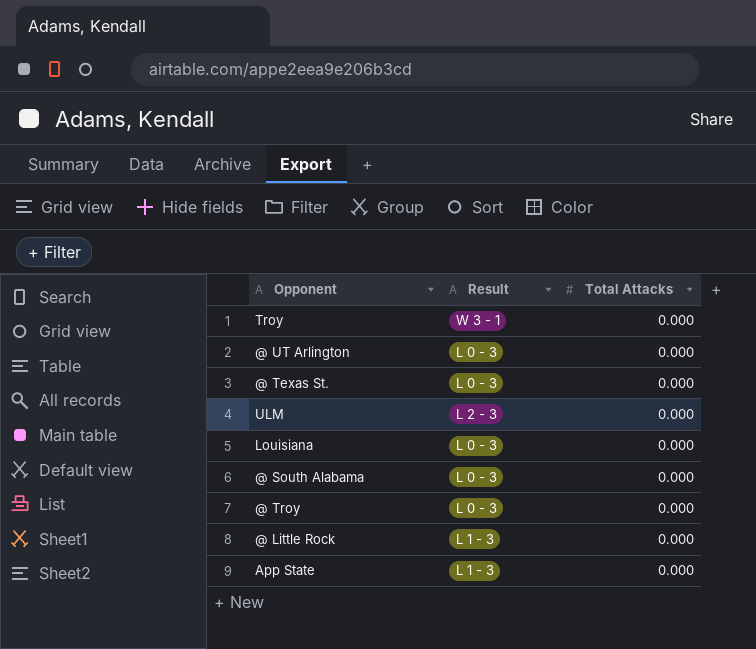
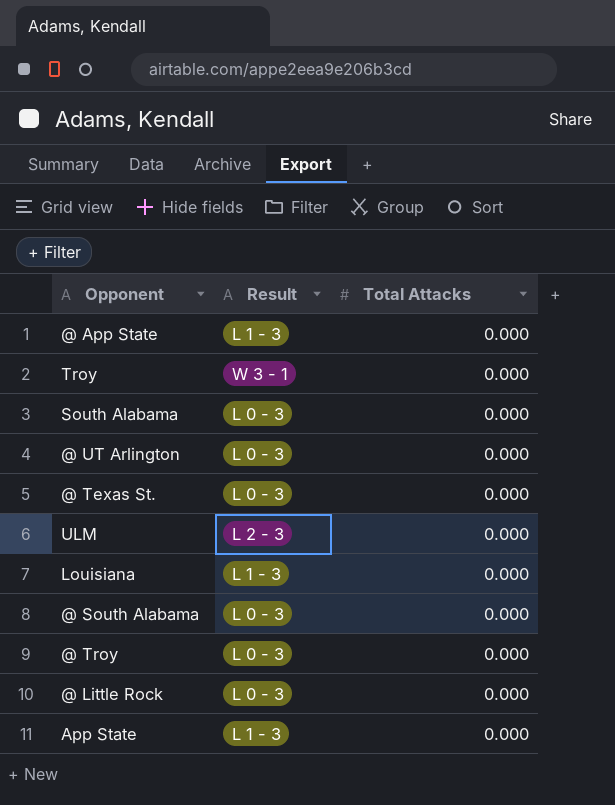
row @ App State: none -> L 1 - 3 | 0.000
row South Alabama: none -> L 0 - 3 | 0.000
Louisiana | Result: L 0 - 3 -> L 1 - 3
@ Little Rock | Result: L 1 - 3 -> L 0 - 3

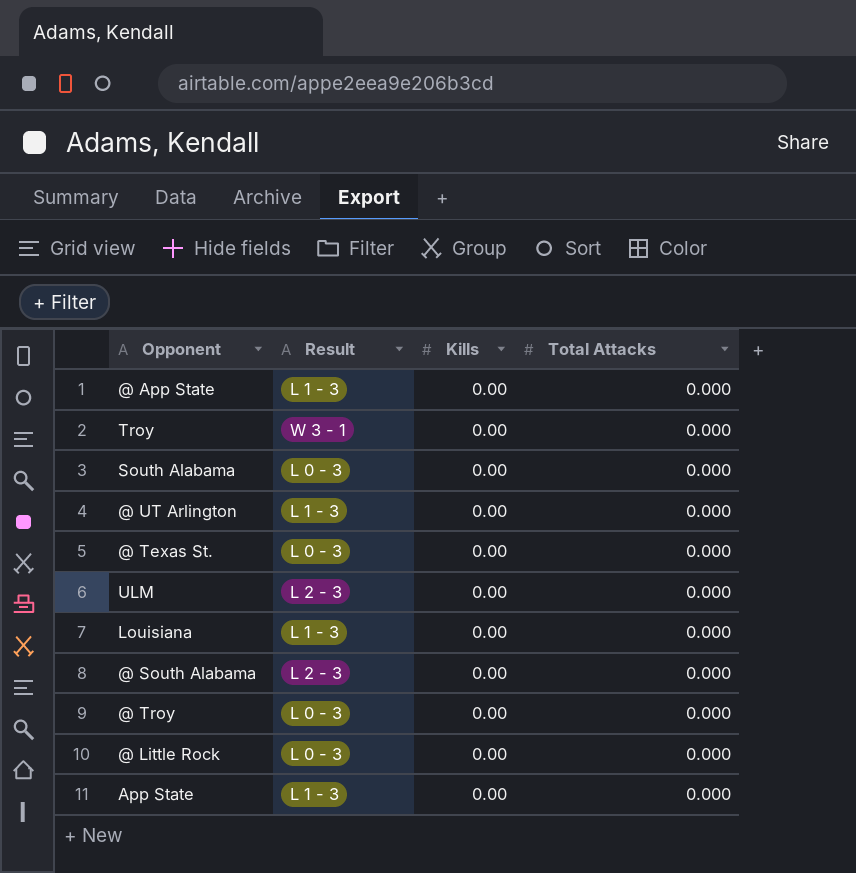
column Kills | position: none -> 3
@ UT Arlington | Result: L 0 - 3 -> L 1 - 3
@ South Alabama | Result: L 0 - 3 -> L 2 - 3

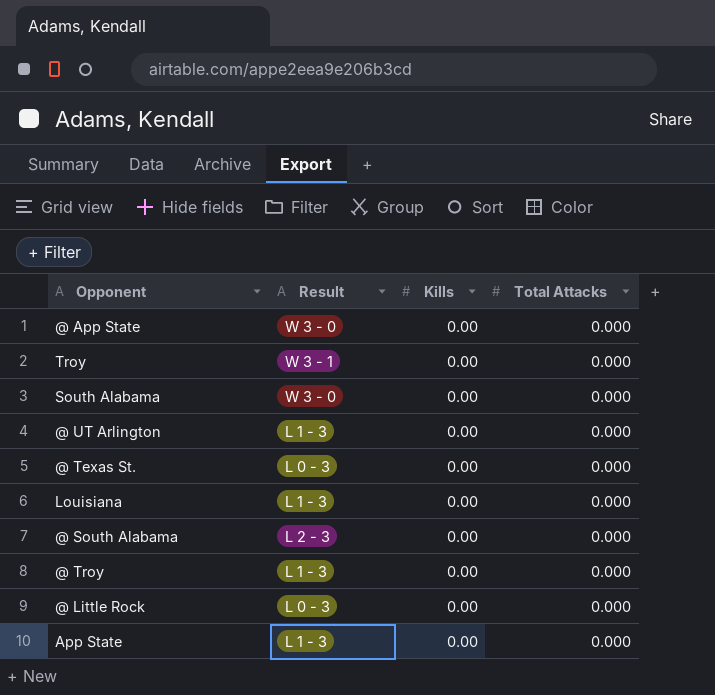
row ULM: L 2 - 3 | 0.00 | 0.000 -> none
@ App State | Result: L 1 - 3 -> W 3 - 0
South Alabama | Result: L 0 - 3 -> W 3 - 0
@ Troy | Result: L 0 - 3 -> L 1 - 3

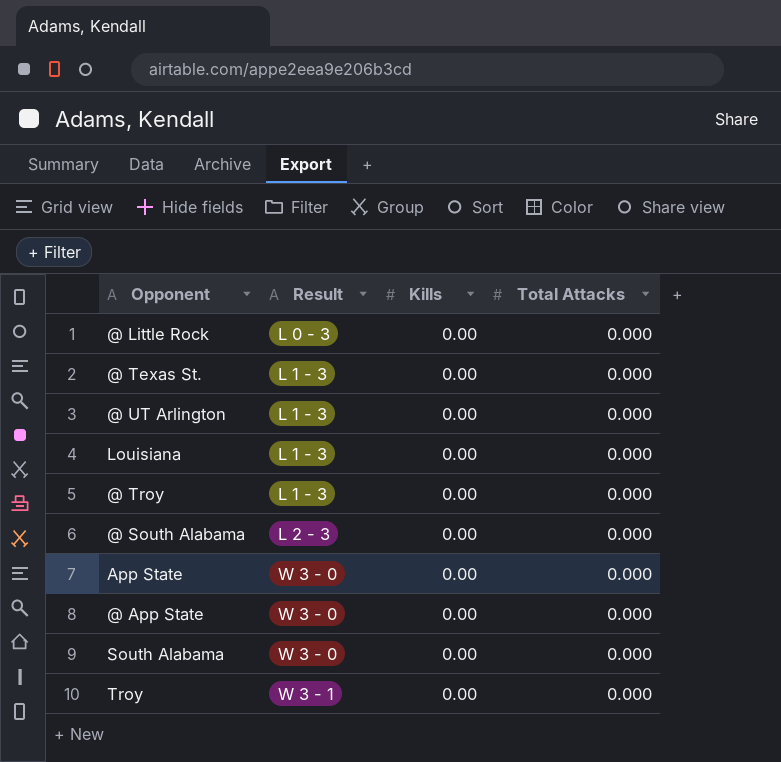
row order: none -> Result ascending
@ Texas St. | Result: L 0 - 3 -> L 1 - 3
App State | Result: L 1 - 3 -> W 3 - 0

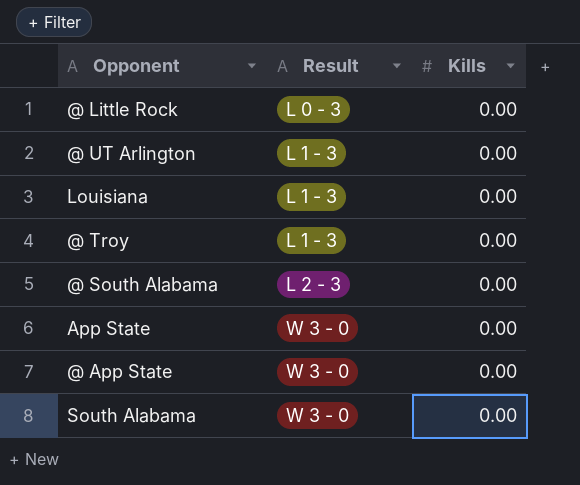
column Total Attacks | position: 4 -> none
row @ Texas St.: L 1 - 3 | 0.00 | 0.000 -> none
row Troy: W 3 - 1 | 0.00 | 0.000 -> none

